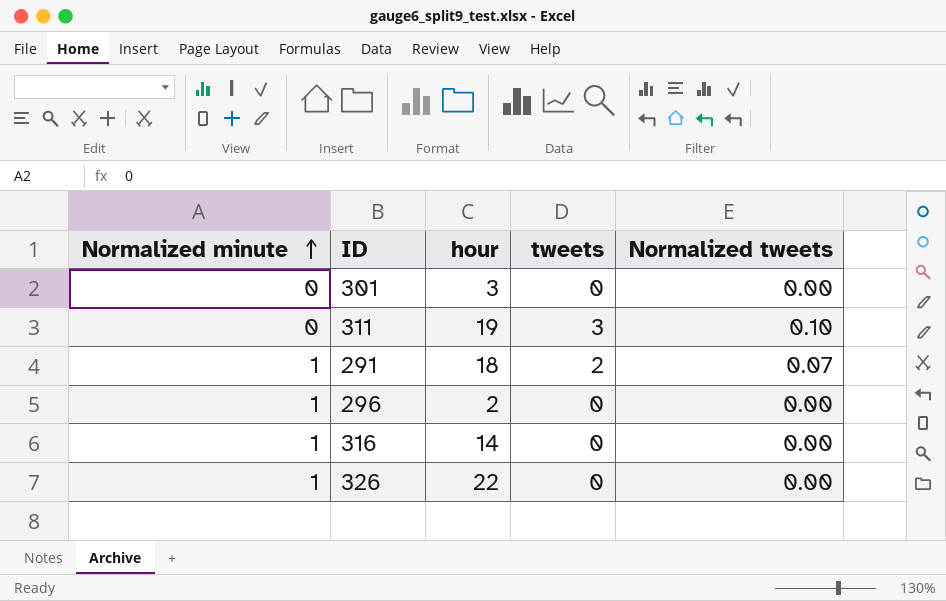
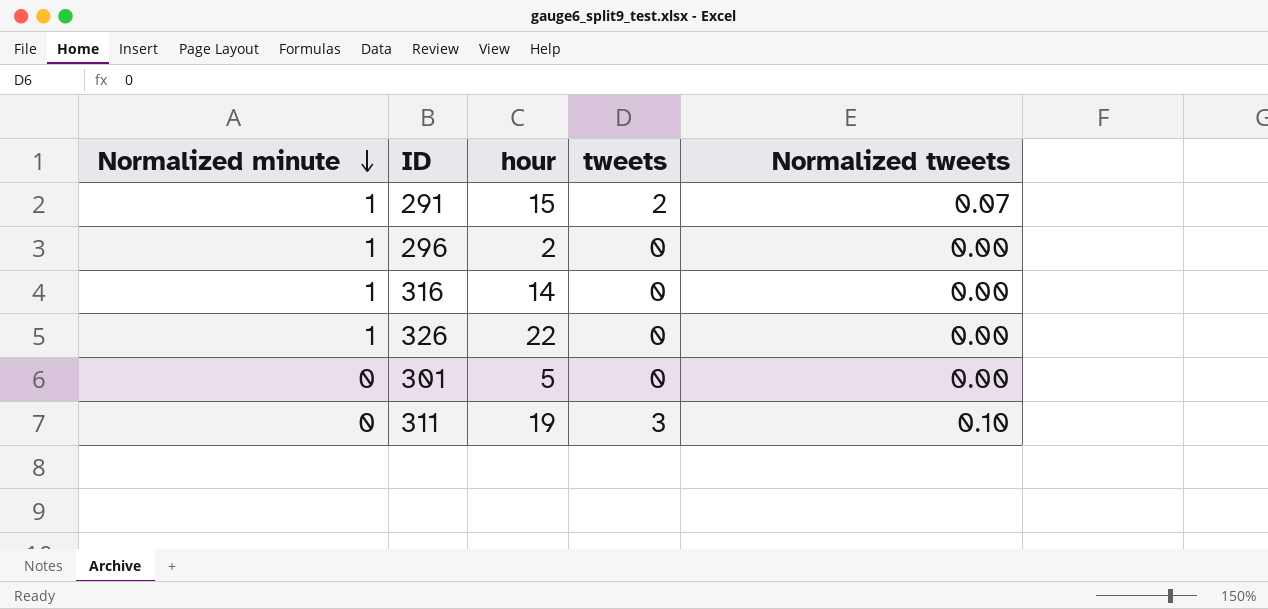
row order: Normalized minute ascending -> Normalized minute descending
291 | hour: 18 -> 15
301 | hour: 3 -> 5

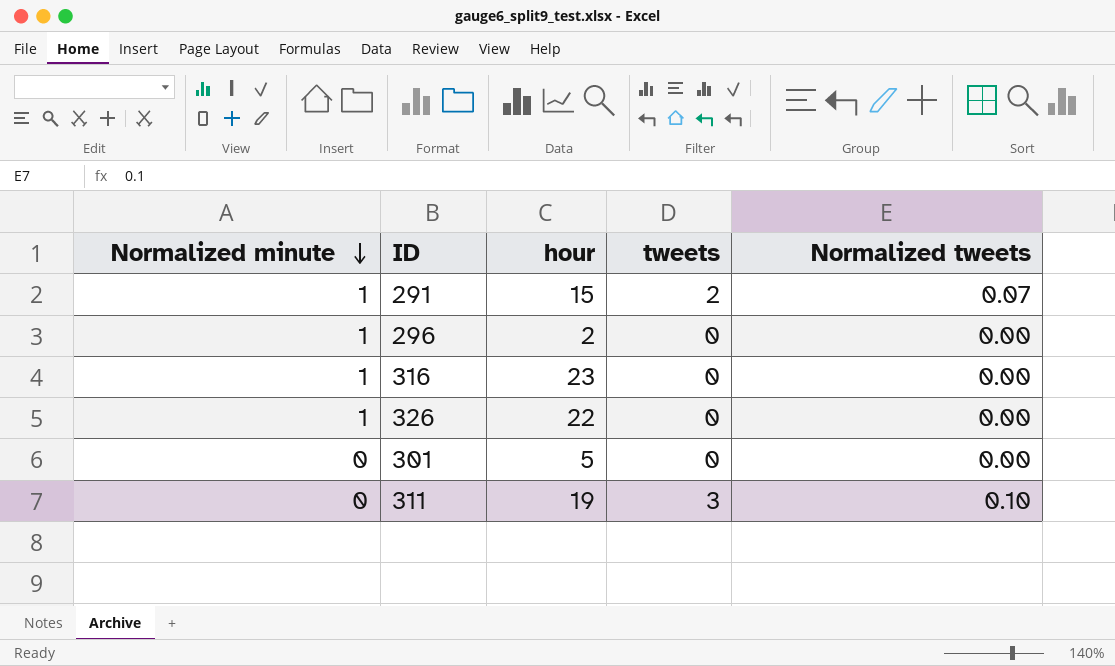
316 | hour: 14 -> 23

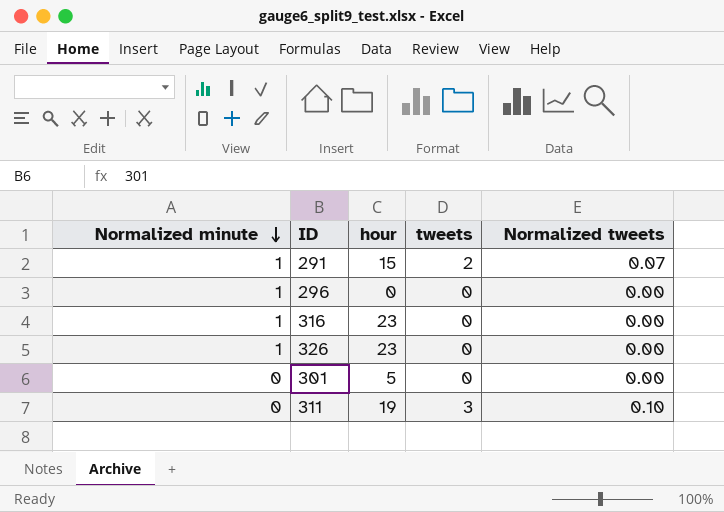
296 | hour: 2 -> 0
326 | hour: 22 -> 23

